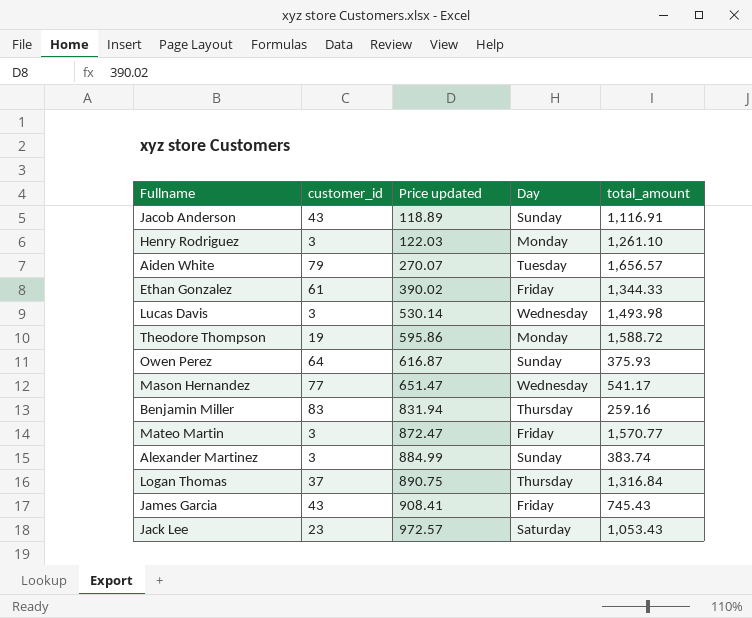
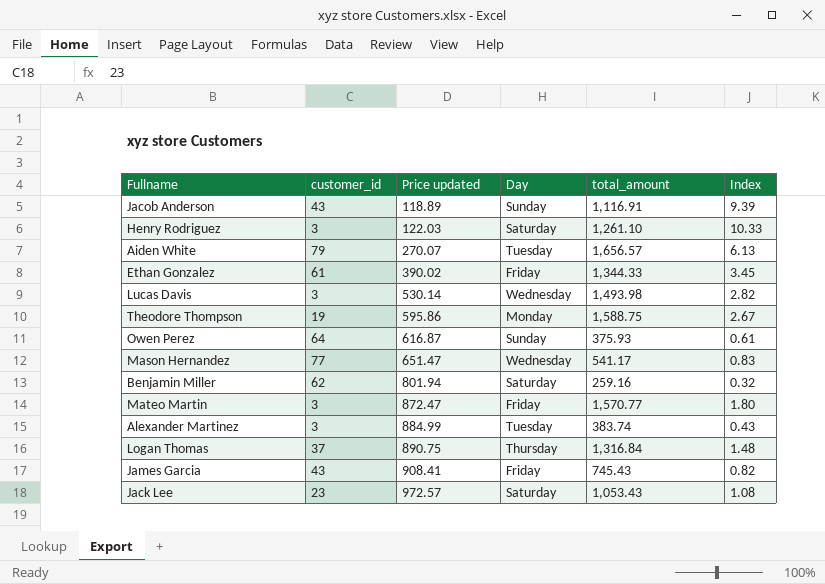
column Index | formula: none -> [total_amount] / [Price updated]
Henry Rodriguez | Day: Monday -> Saturday
Theodore Thompson | total_amount: 1,588.72 -> 1,588.75
Benjamin Miller | customer_id: 83 -> 62
Benjamin Miller | Price updated: 831.94 -> 801.94
Benjamin Miller | Day: Thursday -> Saturday
Alexander Martinez | Day: Sunday -> Tuesday

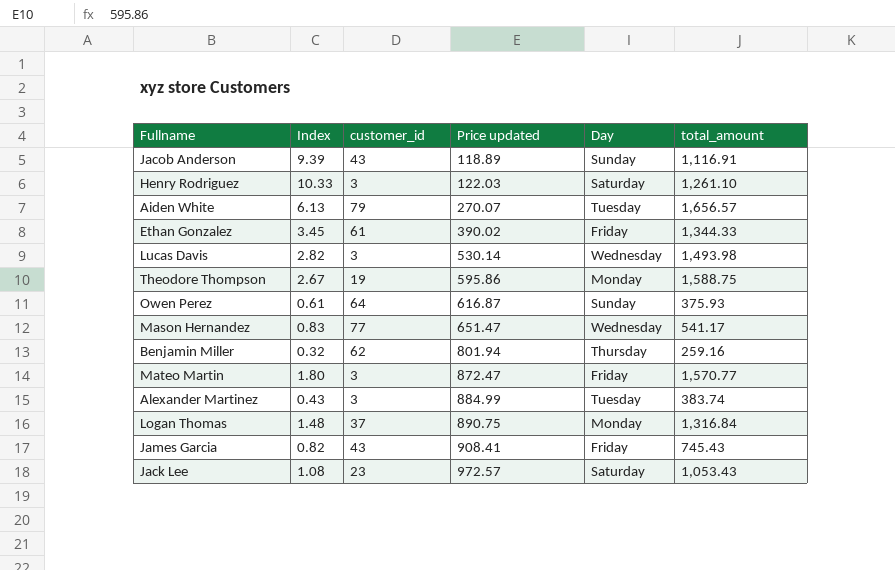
column Index | position: 6 -> 2
Benjamin Miller | Day: Saturday -> Thursday
Logan Thomas | Day: Thursday -> Monday

